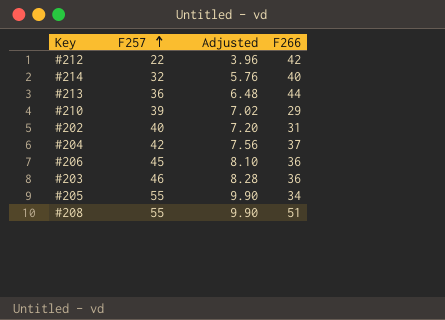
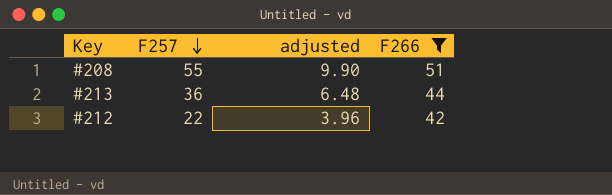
filter: none -> F266 >= 42
row order: F257 ascending -> F257 descending
column name: Adjusted -> adjusted

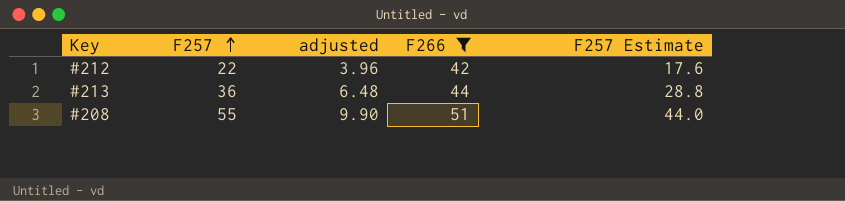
row order: F257 descending -> F257 ascending
column F257 Estimate | formula: none -> [F257] * 0.8

